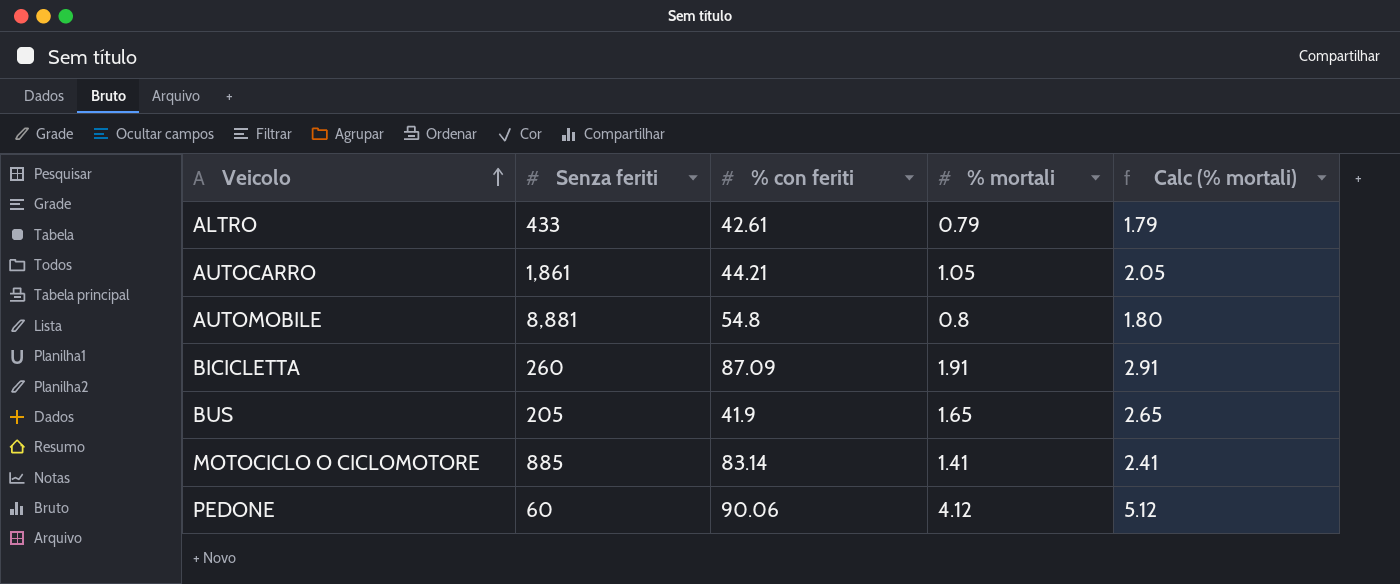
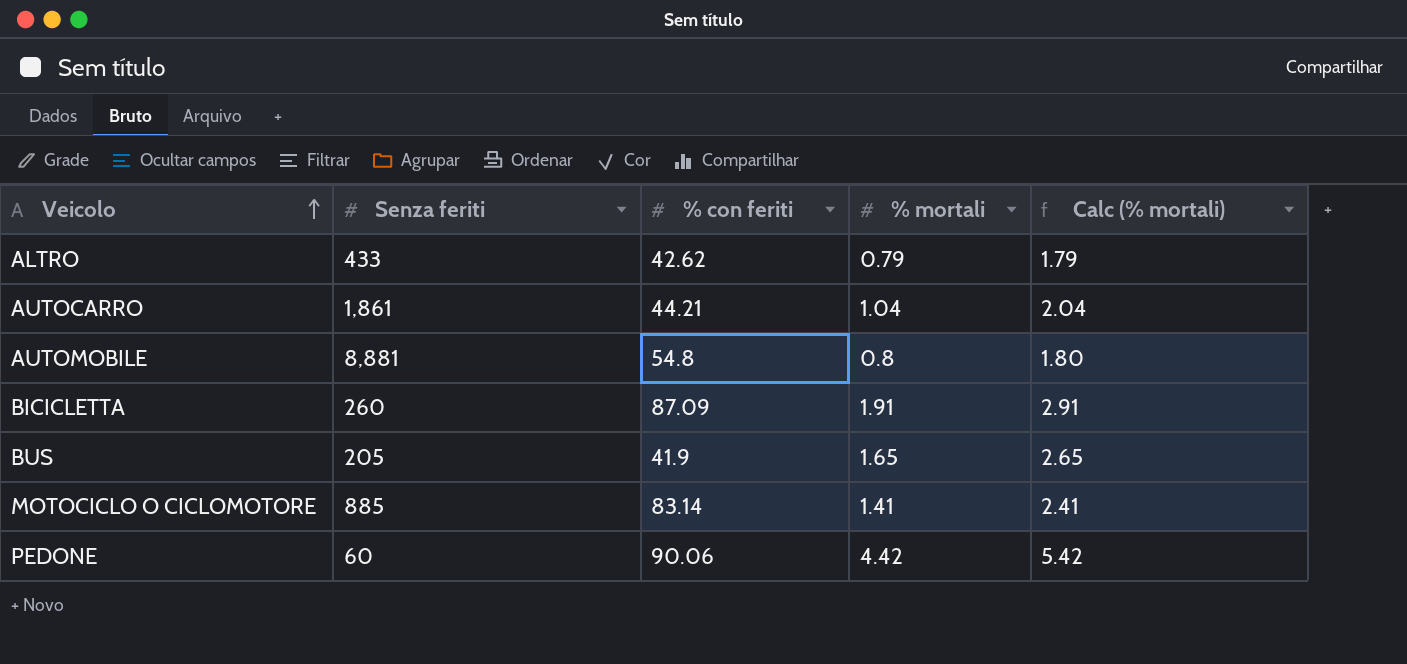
ALTRO | % con feriti: 42.61 -> 42.62
AUTOCARRO | % mortali: 1.05 -> 1.04
AUTOCARRO | Calc (% mortali): 2.05 -> 2.04
PEDONE | % mortali: 4.12 -> 4.42
PEDONE | Calc (% mortali): 5.12 -> 5.42

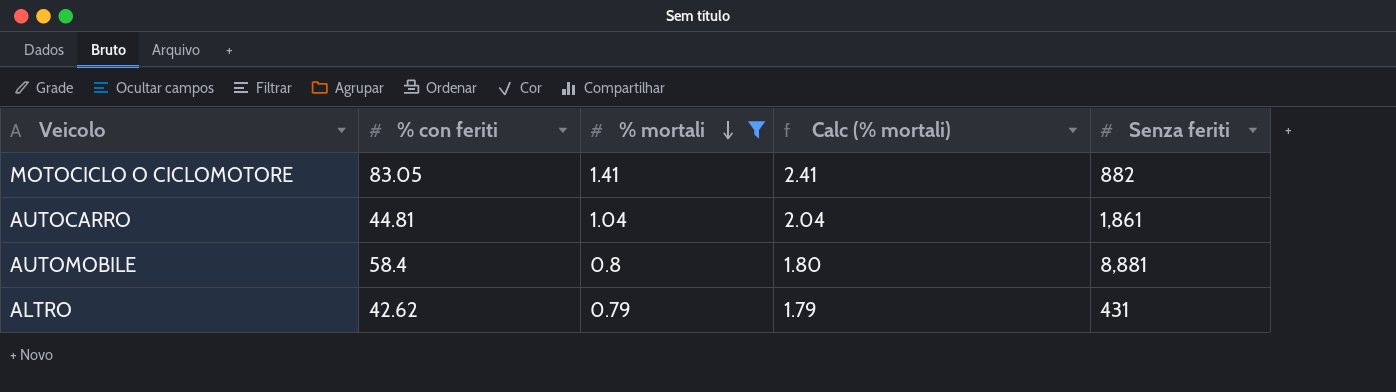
filter: none -> % mortali <= 1.41
row order: Veicolo ascending -> % mortali descending
column Senza feriti | position: 2 -> 5
MOTOCICLO O CICLOMOTORE | % con feriti: 83.14 -> 83.05
MOTOCICLO O CICLOMOTORE | Senza feriti: 885 -> 882
AUTOCARRO | % con feriti: 44.21 -> 44.81
AUTOMOBILE | % con feriti: 54.8 -> 58.4
ALTRO | Senza feriti: 433 -> 431

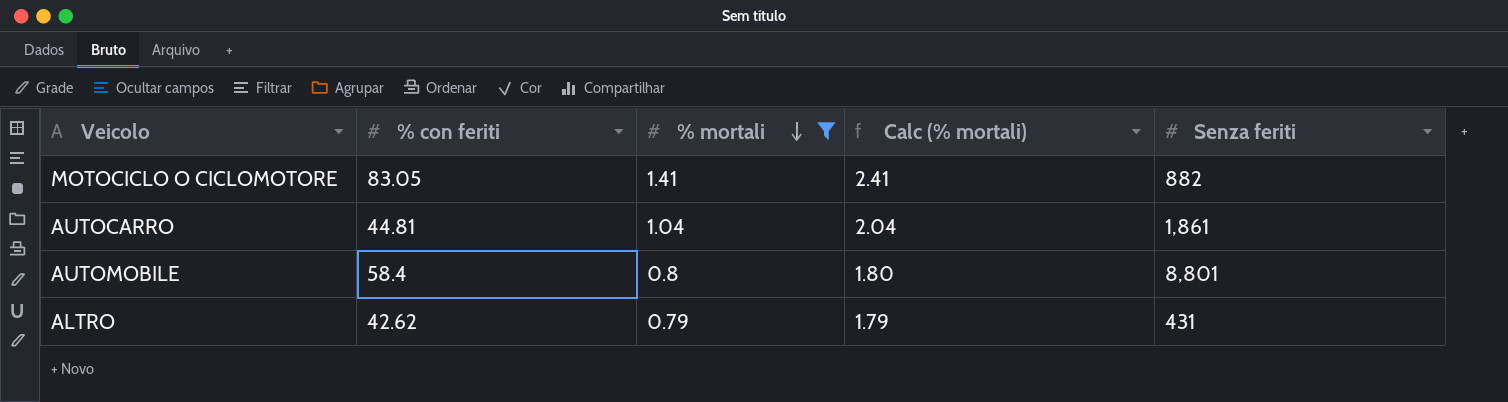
AUTOMOBILE | Senza feriti: 8,881 -> 8,801

